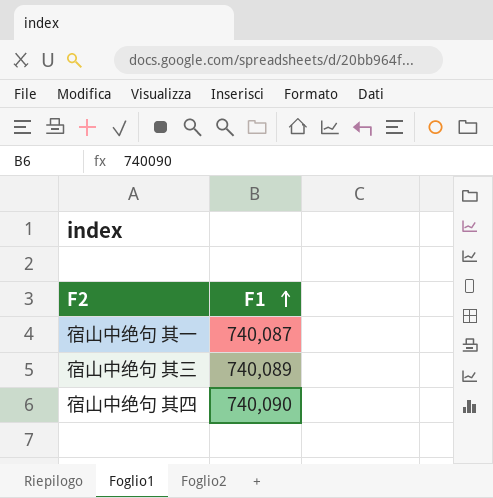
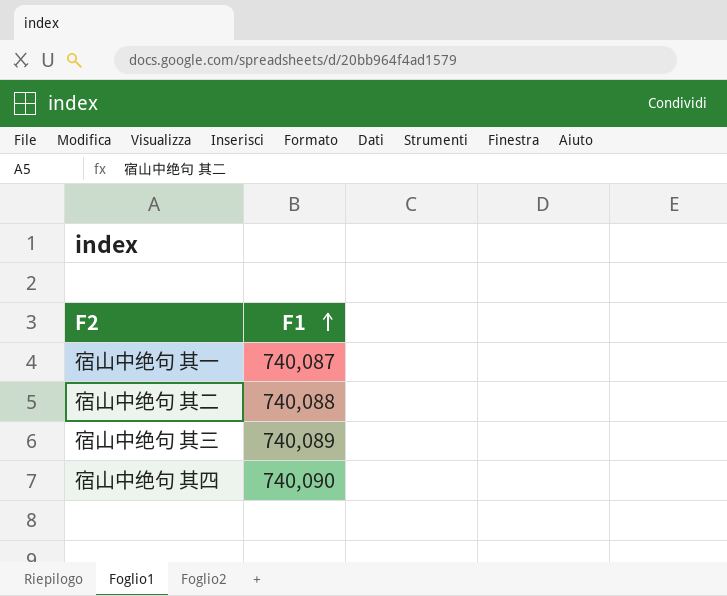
row 宿山中绝句 其二: none -> 740,088

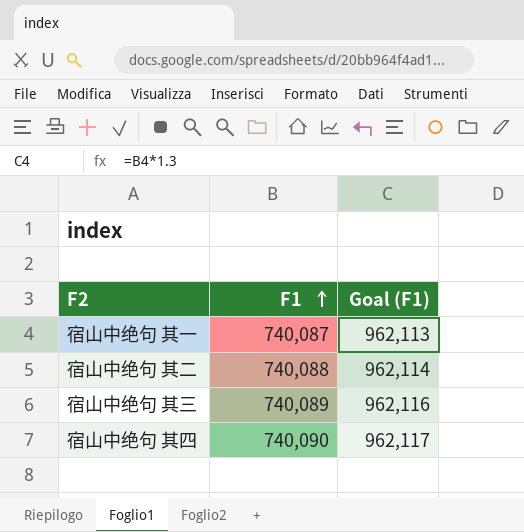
column Goal (F1) | formula: none -> [F1] * 1.3

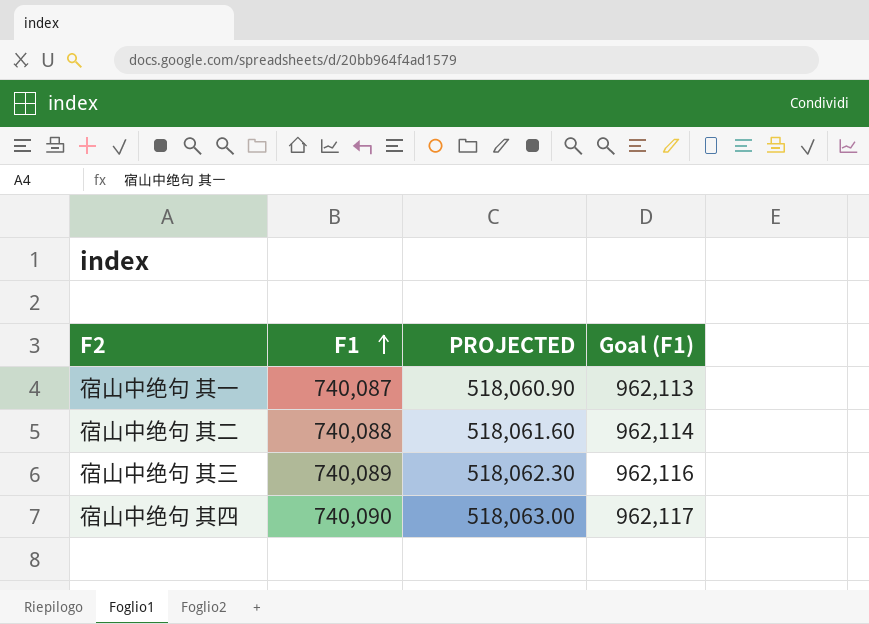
column PROJECTED | formula: none -> [F1] * 0.7

